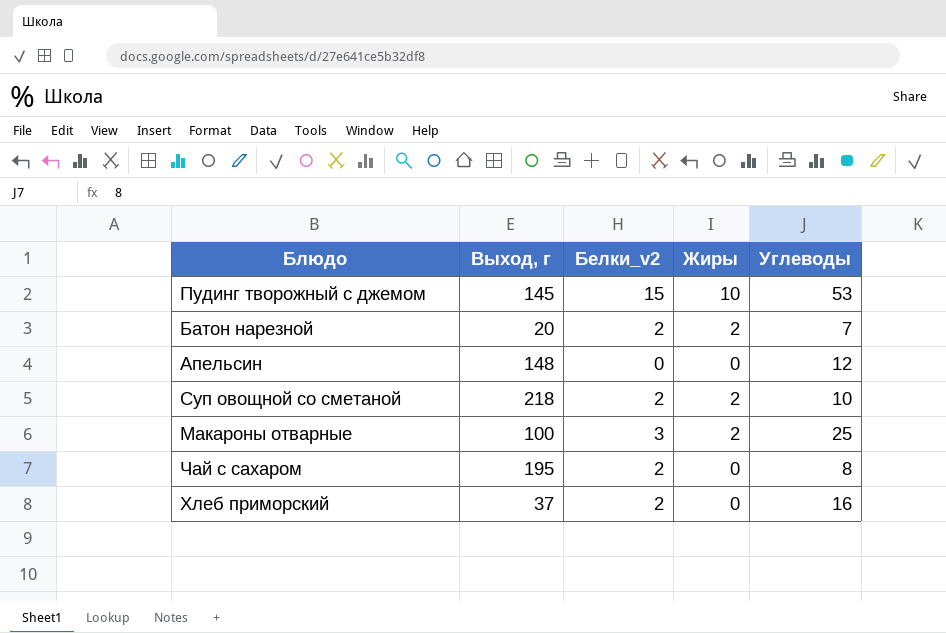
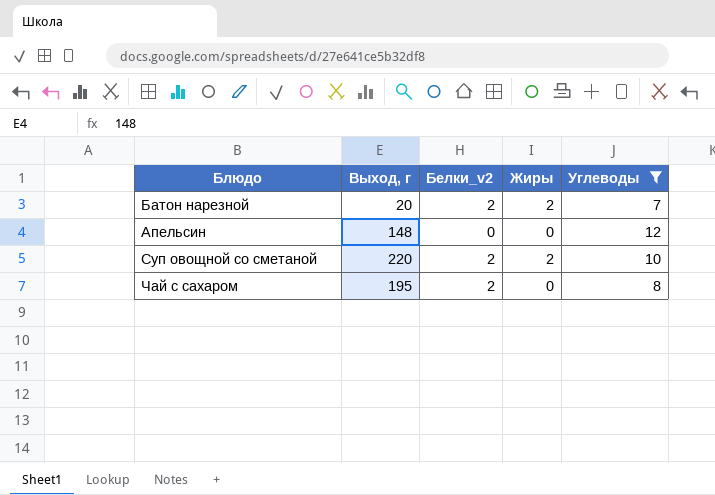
filter: none -> Углеводы <= 12
Суп овощной со сметаной | Выход, г: 218 -> 220

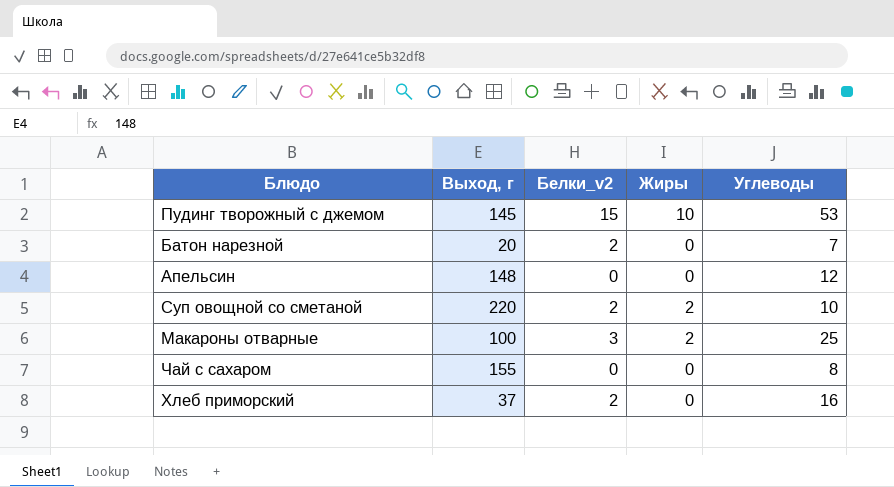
filter: Углеводы <= 12 -> none
Батон нарезной | Жиры: 2 -> 0
Чай с сахаром | Выход, г: 195 -> 155
Чай с сахаром | Белки_v2: 2 -> 0

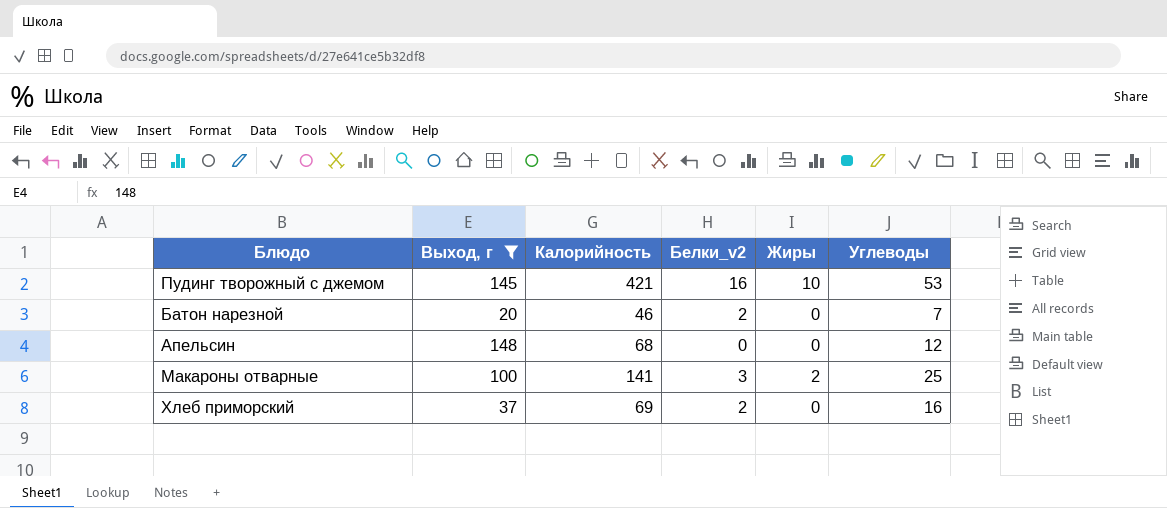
filter: none -> Выход, г <= 148
column Калорийность | position: none -> 3
Пудинг творожный с джемом | Белки_v2: 15 -> 16

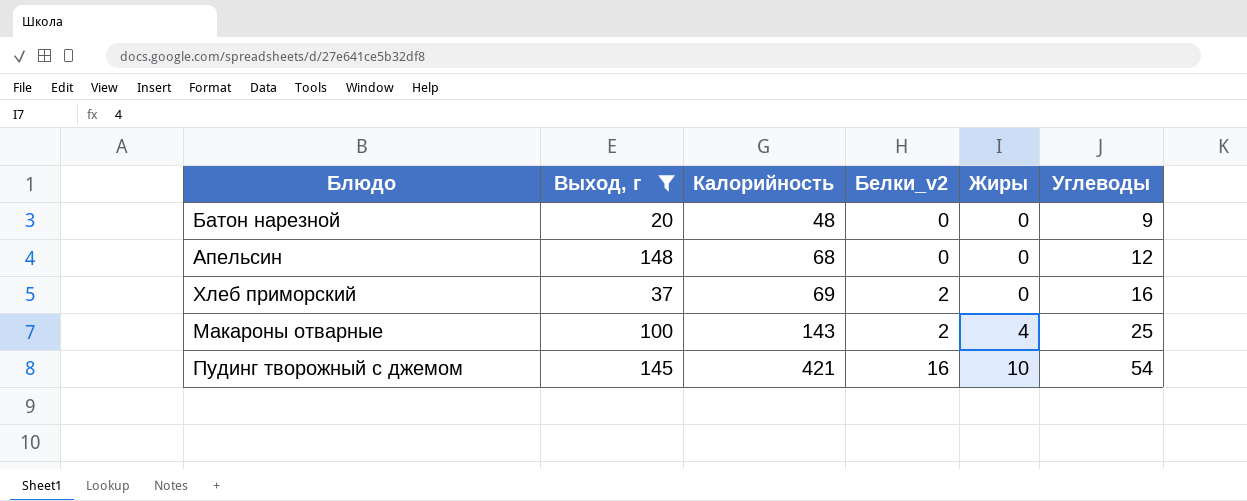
row order: none -> Калорийность ascending
Батон нарезной | Калорийность: 46 -> 48
Батон нарезной | Белки_v2: 2 -> 0
Батон нарезной | Углеводы: 7 -> 9
Макароны отварные | Калорийность: 141 -> 143
Макароны отварные | Белки_v2: 3 -> 2
Макароны отварные | Жиры: 2 -> 4
Пудинг творожный с джемом | Углеводы: 53 -> 54

